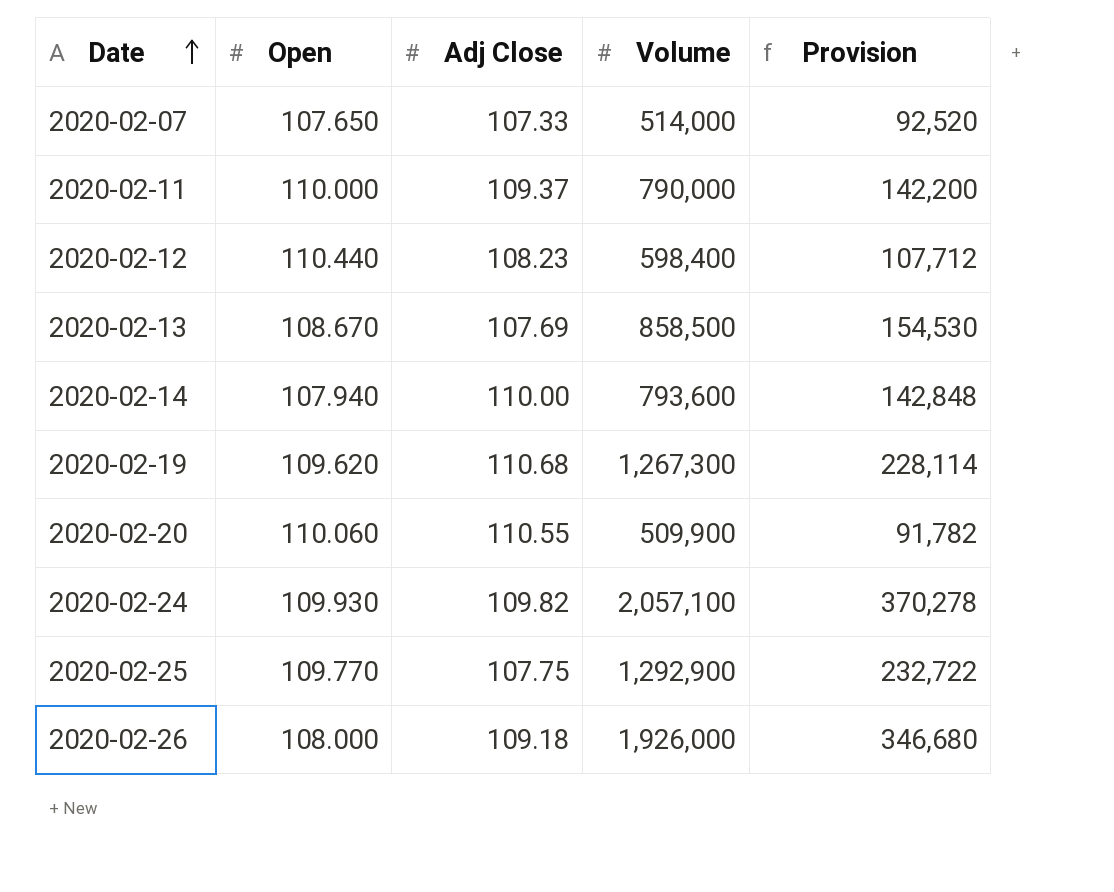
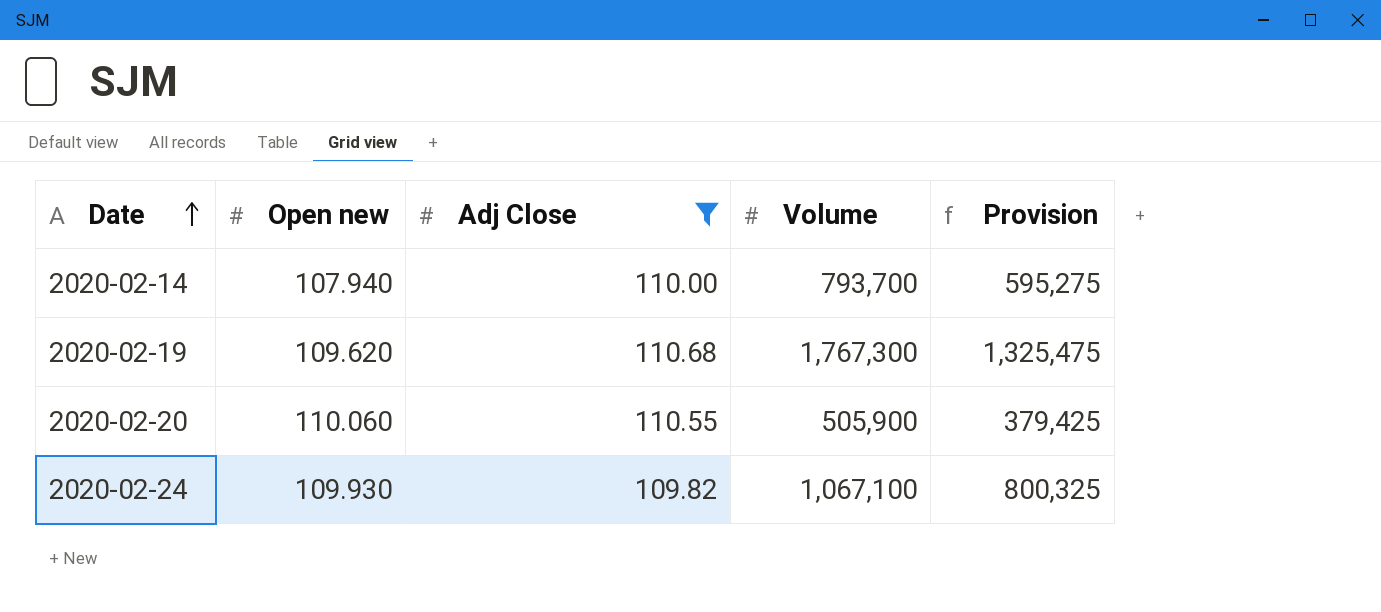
filter: none -> Adj Close >= 109.82
column name: Open -> Open new
column Provision | formula: [Volume] * 0.18 -> [Volume] * 0.75
2020-02-14 | Volume: 793,600 -> 793,700
2020-02-19 | Volume: 1,267,300 -> 1,767,300
2020-02-20 | Volume: 509,900 -> 505,900
2020-02-24 | Volume: 2,057,100 -> 1,067,100

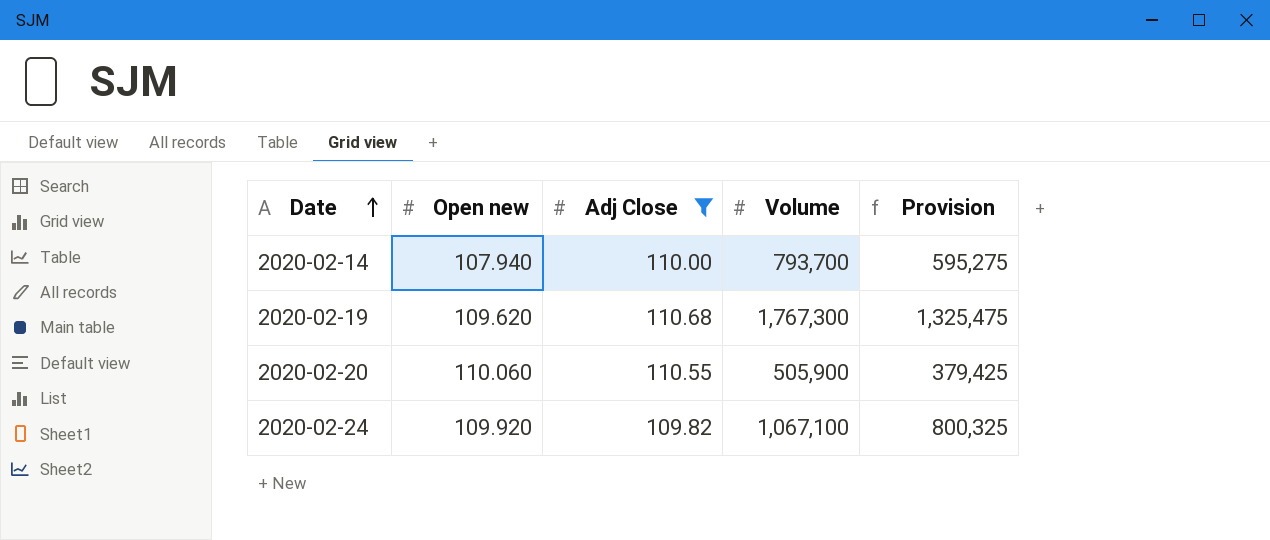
2020-02-24 | Open new: 109.930 -> 109.920

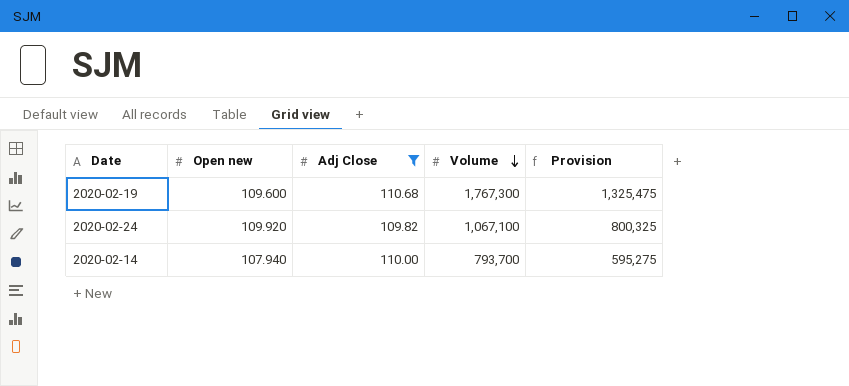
row order: Date ascending -> Volume descending
row 2020-02-20: 110.060 | 110.55 | 505,900 | 379,425 -> none
2020-02-19 | Open new: 109.620 -> 109.600

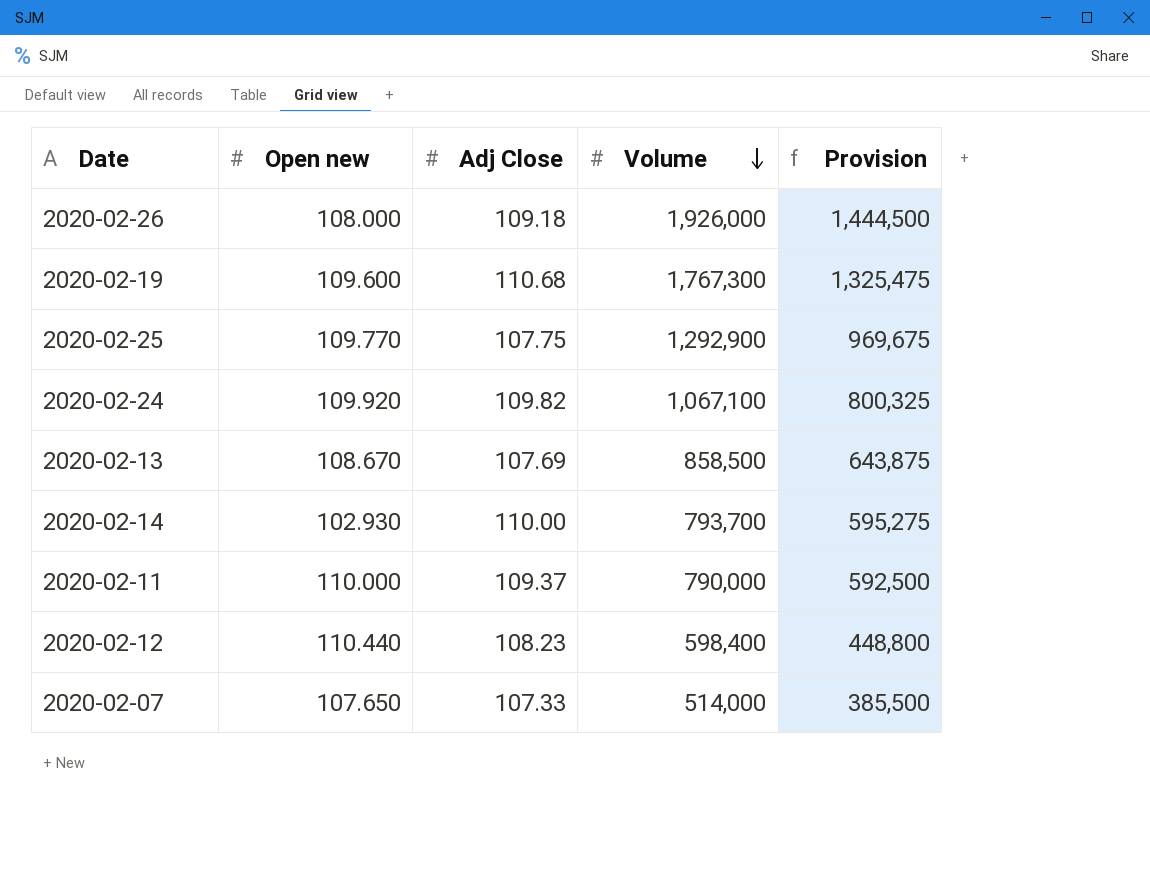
filter: Adj Close >= 109.82 -> none
2020-02-14 | Open new: 107.940 -> 102.930

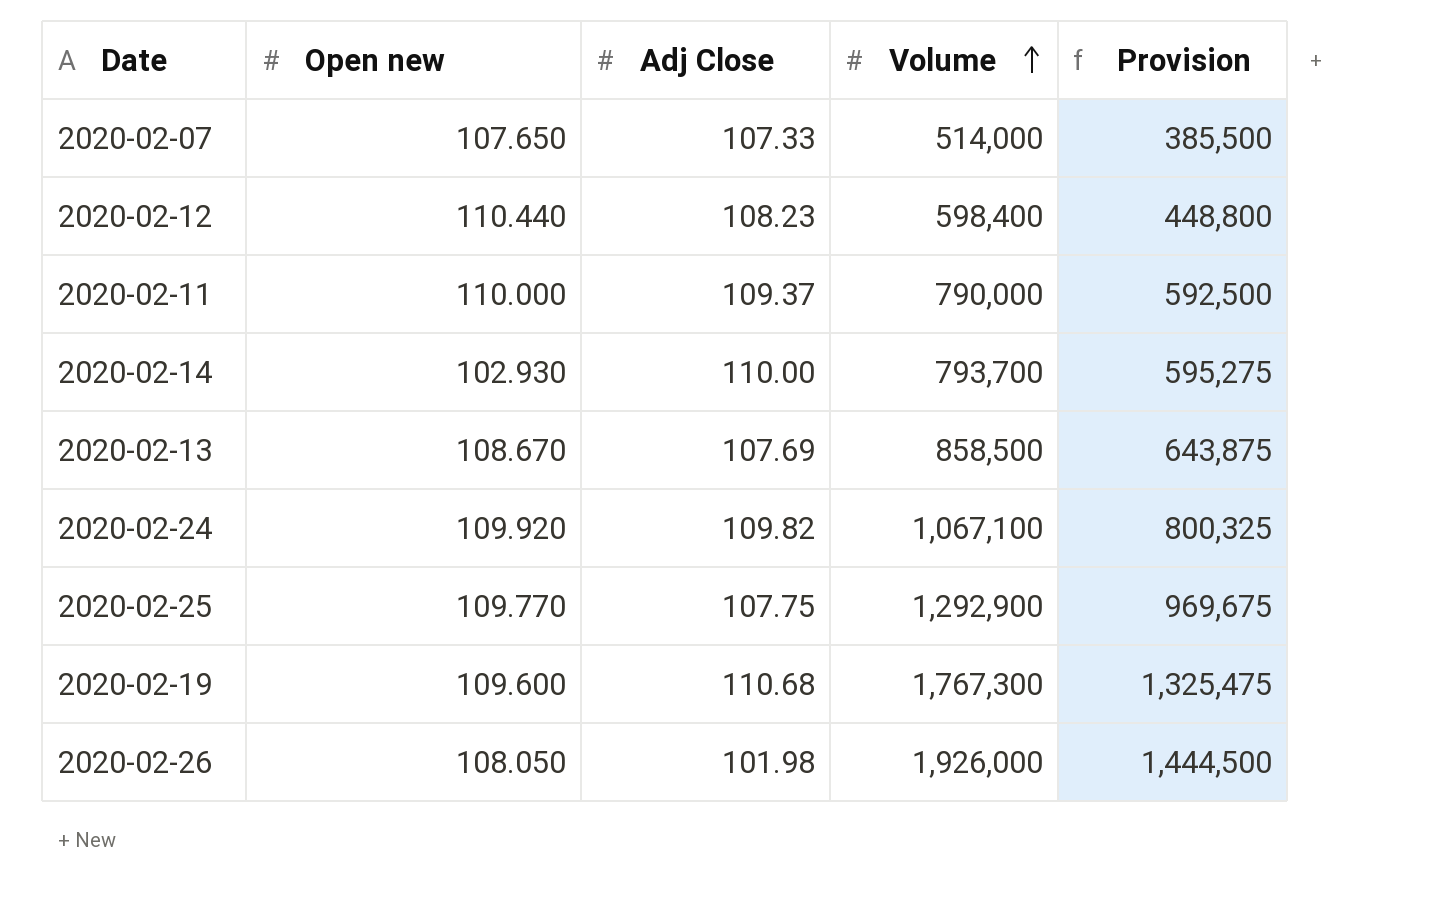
row order: Volume descending -> Volume ascending
2020-02-26 | Open new: 108.000 -> 108.050
2020-02-26 | Adj Close: 109.18 -> 101.98

